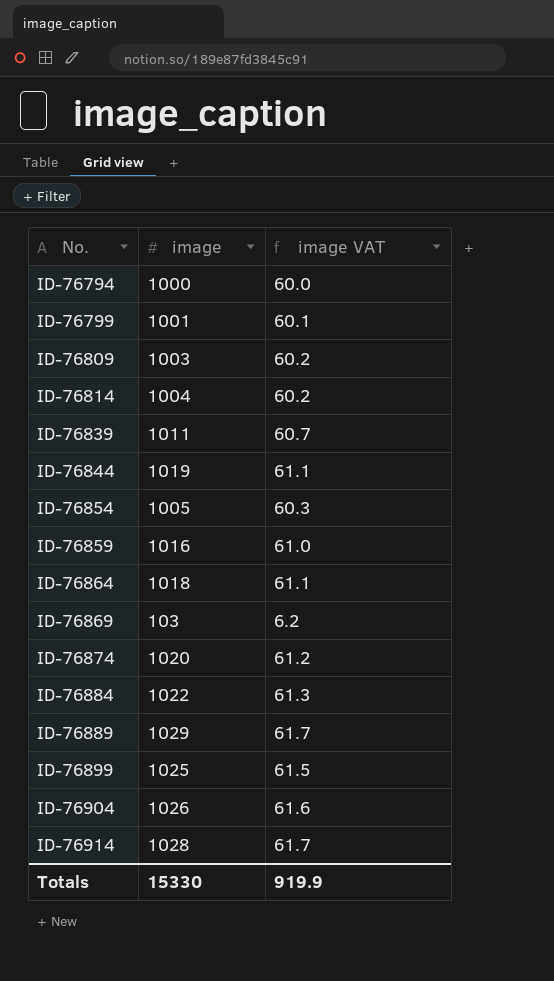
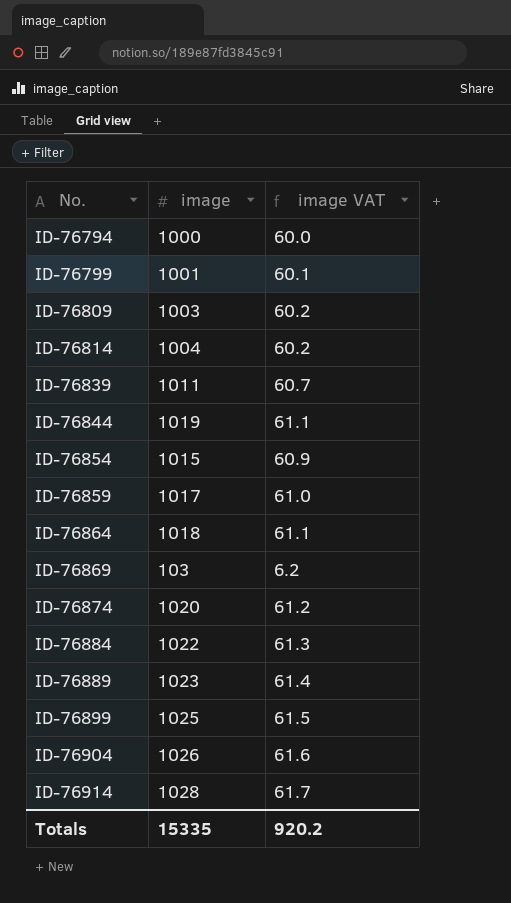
ID-76854 | image: 1005 -> 1015
ID-76854 | image VAT: 60.3 -> 60.9
ID-76859 | image: 1016 -> 1017
ID-76889 | image: 1029 -> 1023
ID-76889 | image VAT: 61.7 -> 61.4
Totals | image: 15330 -> 15335
Totals | image VAT: 919.9 -> 920.2

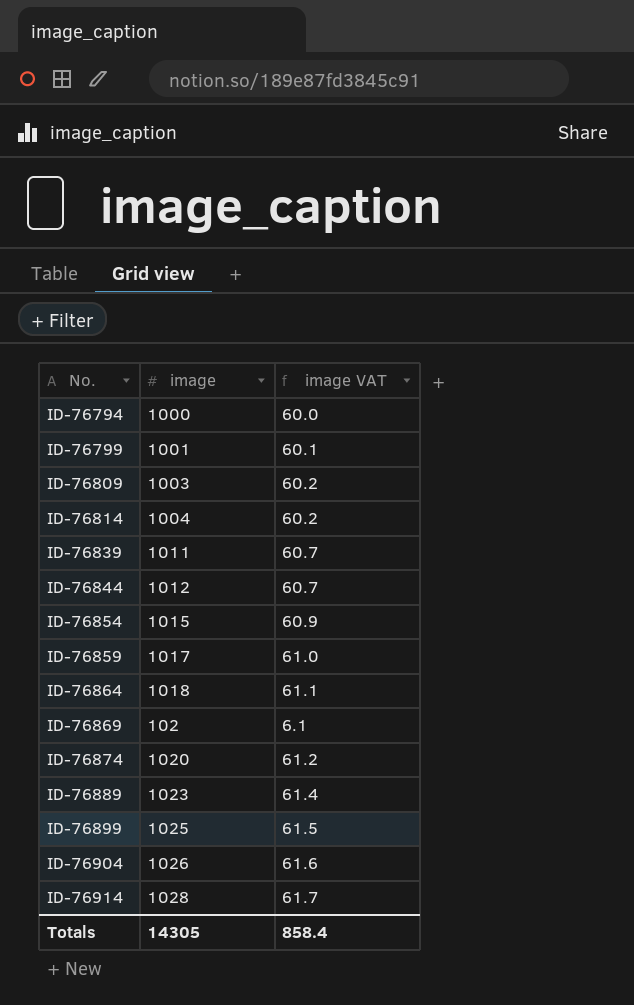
row ID-76884: 1022 | 61.3 -> none
ID-76844 | image: 1019 -> 1012
ID-76844 | image VAT: 61.1 -> 60.7
ID-76869 | image: 103 -> 102
ID-76869 | image VAT: 6.2 -> 6.1
Totals | image: 15335 -> 14305
Totals | image VAT: 920.2 -> 858.4

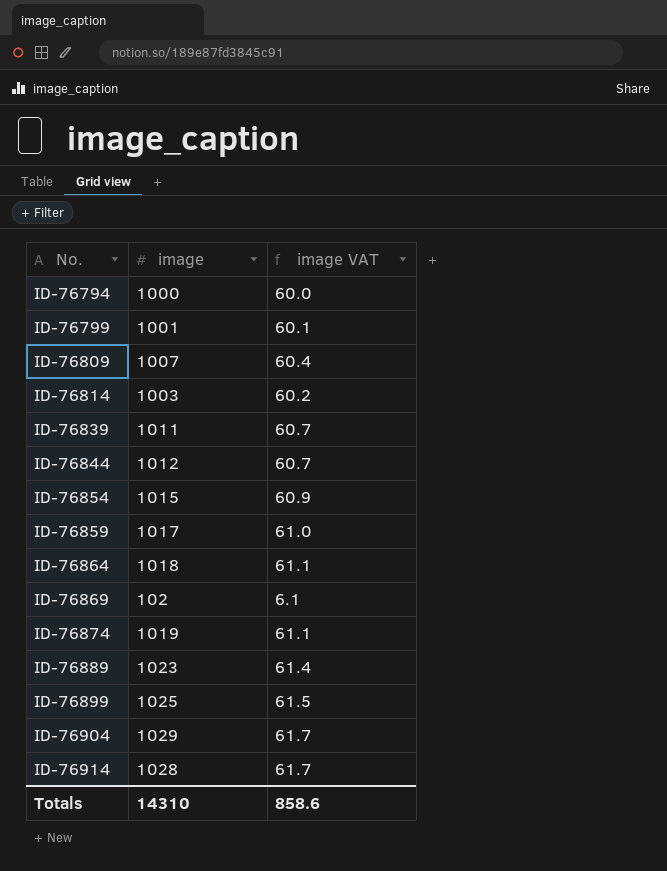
ID-76809 | image: 1003 -> 1007
ID-76809 | image VAT: 60.2 -> 60.4
ID-76814 | image: 1004 -> 1003
ID-76874 | image: 1020 -> 1019
ID-76874 | image VAT: 61.2 -> 61.1
ID-76904 | image: 1026 -> 1029
ID-76904 | image VAT: 61.6 -> 61.7
Totals | image: 14305 -> 14310
Totals | image VAT: 858.4 -> 858.6

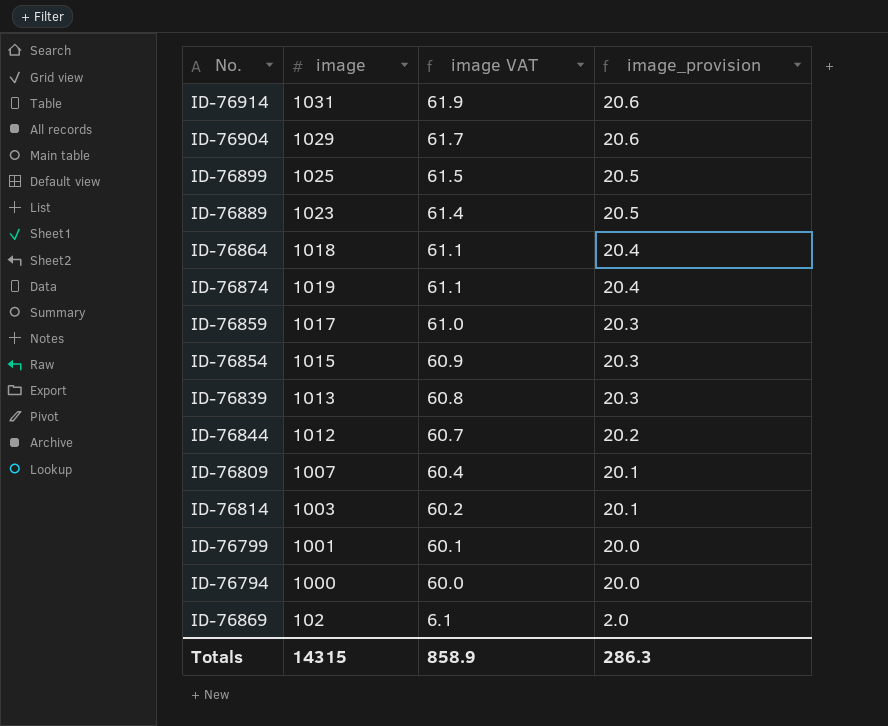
row order: No. ascending -> image VAT descending
column image_provision | formula: none -> [image] * 0.02
ID-76914 | image: 1028 -> 1031
ID-76914 | image VAT: 61.7 -> 61.9
ID-76839 | image: 1011 -> 1013
ID-76839 | image VAT: 60.7 -> 60.8
Totals | image: 14310 -> 14315
Totals | image VAT: 858.6 -> 858.9

